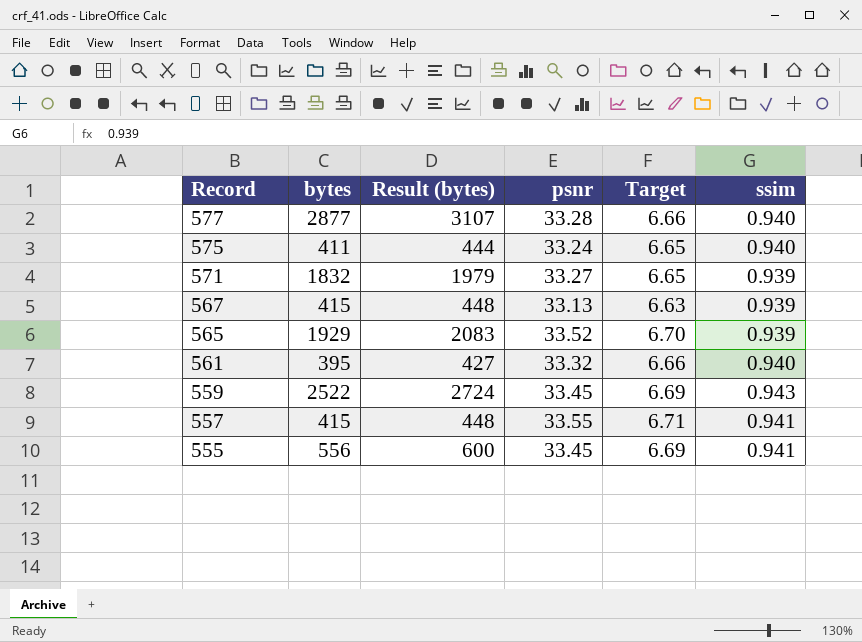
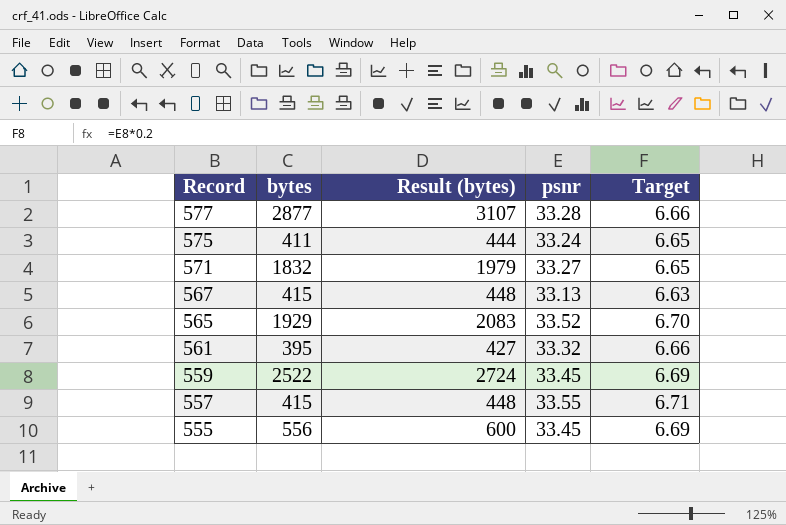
column ssim | position: 6 -> none

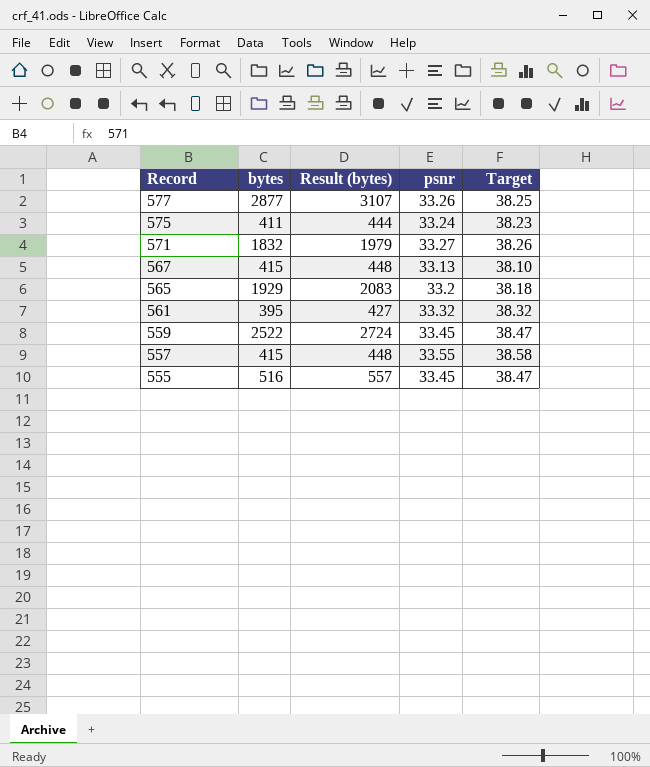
column Target | formula: [psnr] * 0.2 -> [psnr] * 1.15
577 | psnr: 33.28 -> 33.26
565 | psnr: 33.52 -> 33.2
555 | bytes: 556 -> 516
555 | Result (bytes): 600 -> 557

